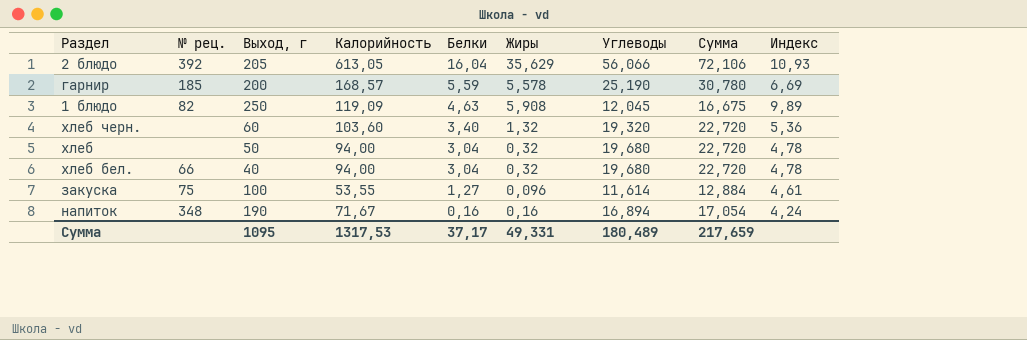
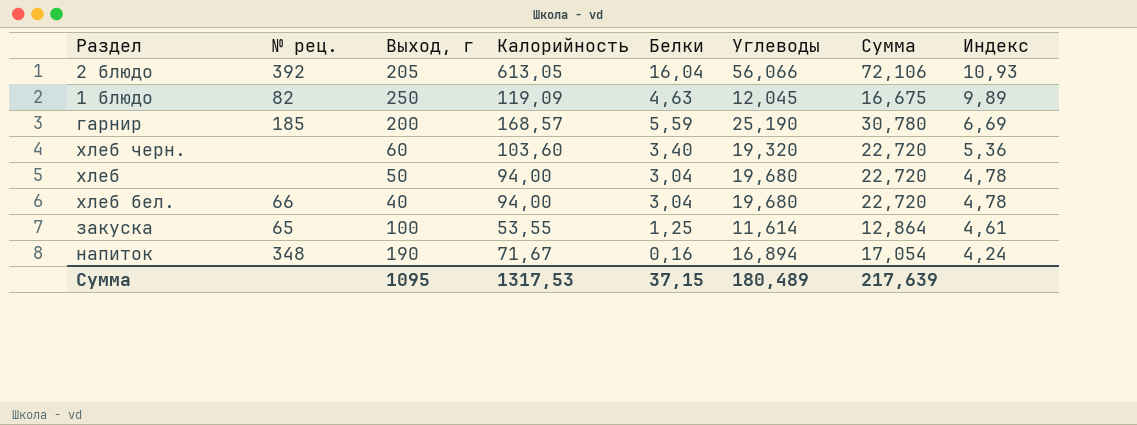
row order: Белки descending -> Индекс descending
column Жиры | position: 6 -> none
закуска | № рец.: 75 -> 65
закуска | Белки: 1,27 -> 1,25
закуска | Сумма: 12,884 -> 12,864
Сумма | Белки: 37,17 -> 37,15
Сумма | Сумма: 217,659 -> 217,639

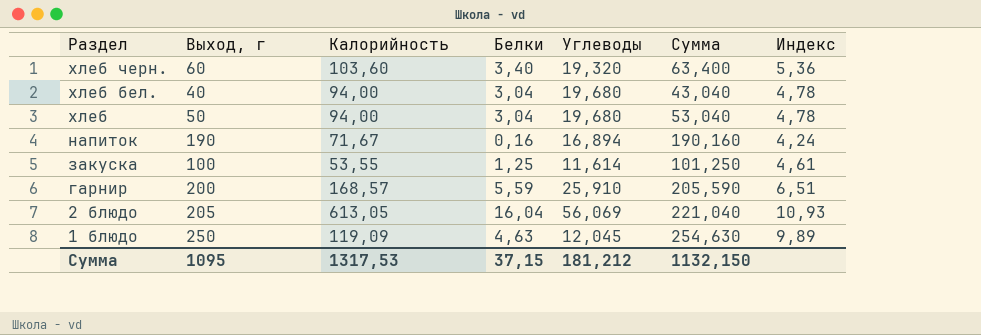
row order: Индекс descending -> Раздел descending
column № рец. | position: 2 -> none
column Сумма | formula: [Белки] + [Углеводы] -> [Выход, г] + [Белки]
гарнир | Углеводы: 25,190 -> 25,910
гарнир | Индекс: 6,69 -> 6,51
2 блюдо | Углеводы: 56,066 -> 56,069
Сумма | Углеводы: 180,489 -> 181,212
Сумма | Сумма: 217,639 -> 1132,150

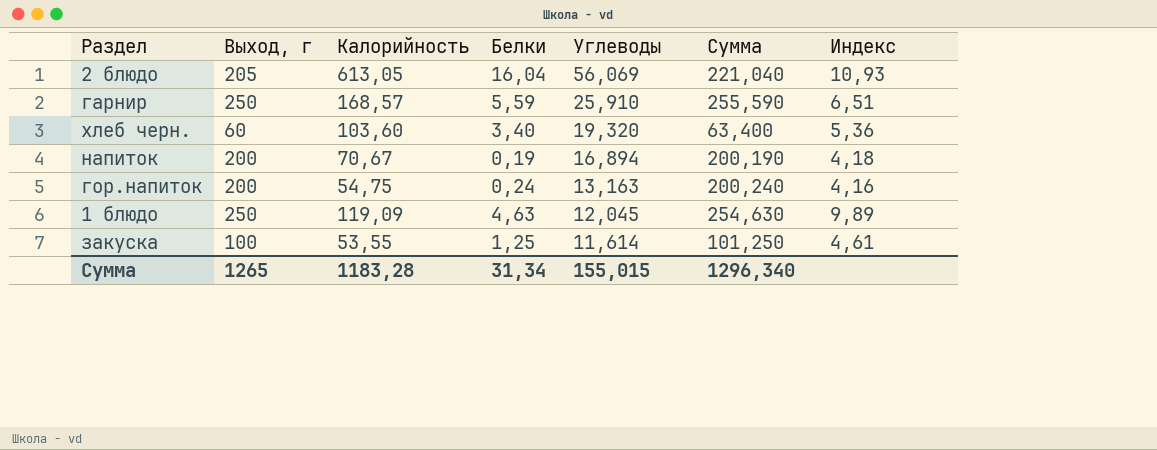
row order: Раздел descending -> Углеводы descending
row хлеб бел.: 40 | 94,00 | 3,04 | 19,680 | 43,040 | 4,78 -> none
row хлеб: 50 | 94,00 | 3,04 | 19,680 | 53,040 | 4,78 -> none
гарнир | Выход, г: 200 -> 250
гарнир | Сумма: 205,590 -> 255,590
напиток | Выход, г: 190 -> 200
напиток | Калорийность: 71,67 -> 70,67
напиток | Белки: 0,16 -> 0,19
напиток | Сумма: 190,160 -> 200,190
напиток | Индекс: 4,24 -> 4,18
row гор.напиток: none -> 200 | 54,75 | 0,24 | 13,163 | 200,240 | 4,16
Сумма | Выход, г: 1095 -> 1265
Сумма | Калорийность: 1317,53 -> 1183,28
Сумма | Белки: 37,15 -> 31,34
Сумма | Углеводы: 181,212 -> 155,015
Сумма | Сумма: 1132,150 -> 1296,340

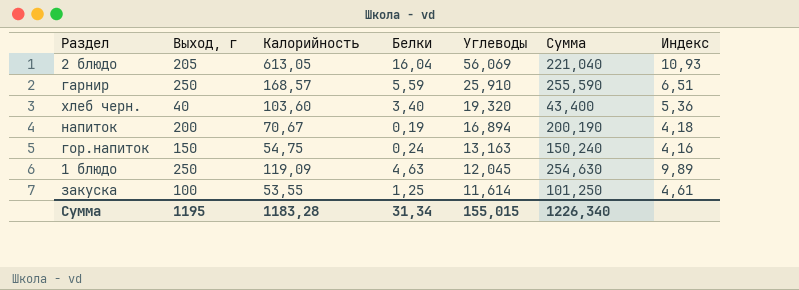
хлеб черн. | Выход, г: 60 -> 40
хлеб черн. | Сумма: 63,400 -> 43,400
гор.напиток | Выход, г: 200 -> 150
гор.напиток | Сумма: 200,240 -> 150,240
Сумма | Выход, г: 1265 -> 1195
Сумма | Сумма: 1296,340 -> 1226,340

